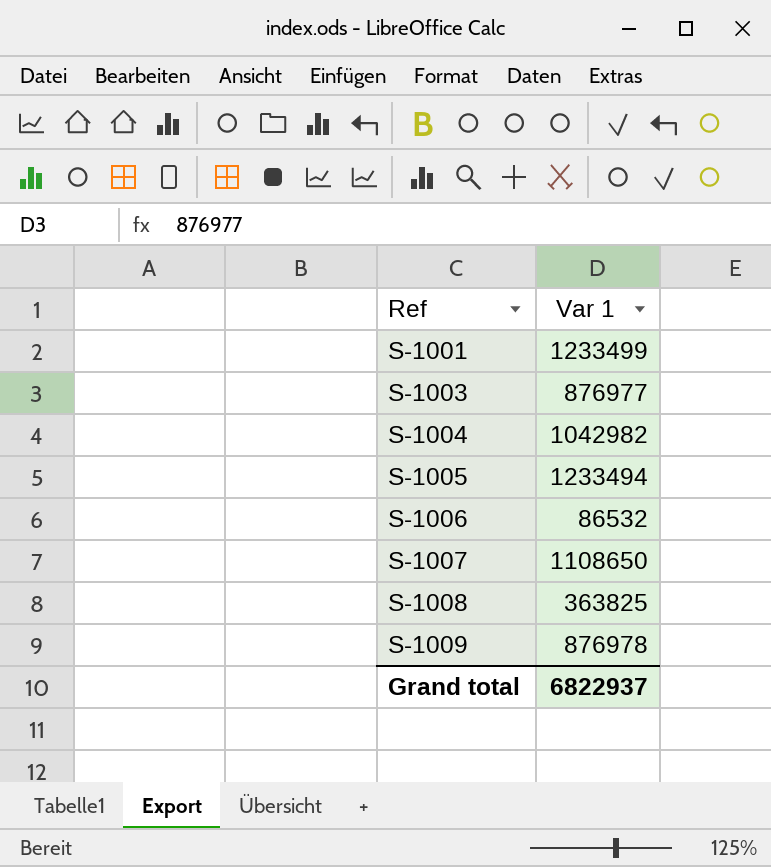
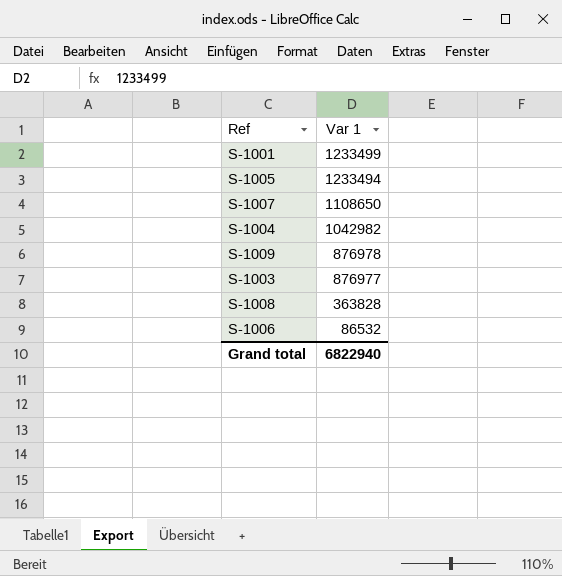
row order: Ref ascending -> Var 1 descending
S-1008 | Var 1: 363825 -> 363828
Grand total | Var 1: 6822937 -> 6822940

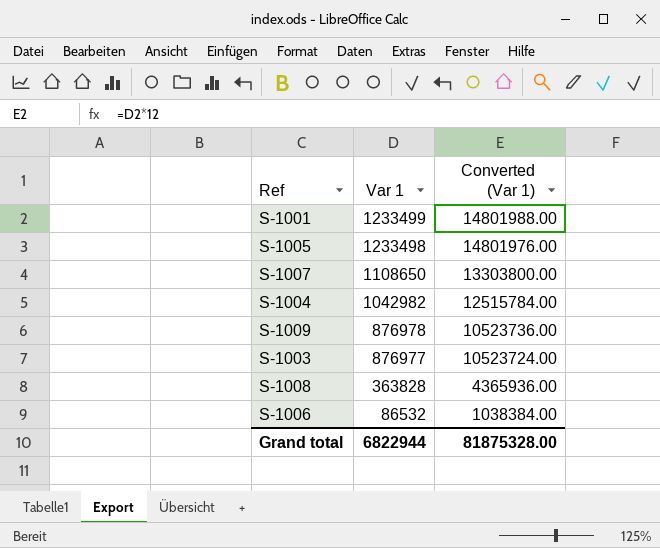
column Converted (Var 1) | formula: none -> [Var 1] * 12
S-1005 | Var 1: 1233494 -> 1233498
Grand total | Var 1: 6822940 -> 6822944

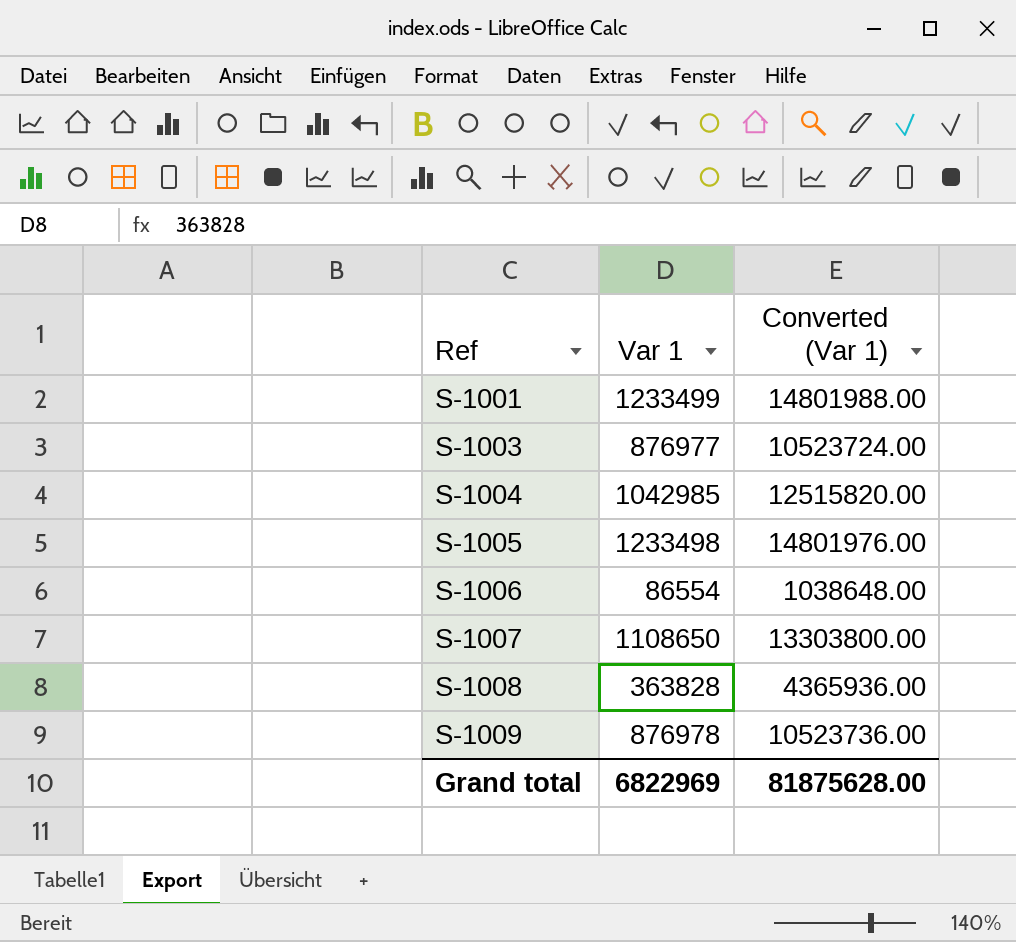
row order: Var 1 descending -> Ref ascending
S-1004 | Var 1: 1042982 -> 1042985
S-1004 | Converted (Var 1): 12515784.00 -> 12515820.00
S-1006 | Var 1: 86532 -> 86554
S-1006 | Converted (Var 1): 1038384.00 -> 1038648.00
Grand total | Var 1: 6822944 -> 6822969
Grand total | Converted (Var 1): 81875328.00 -> 81875628.00

